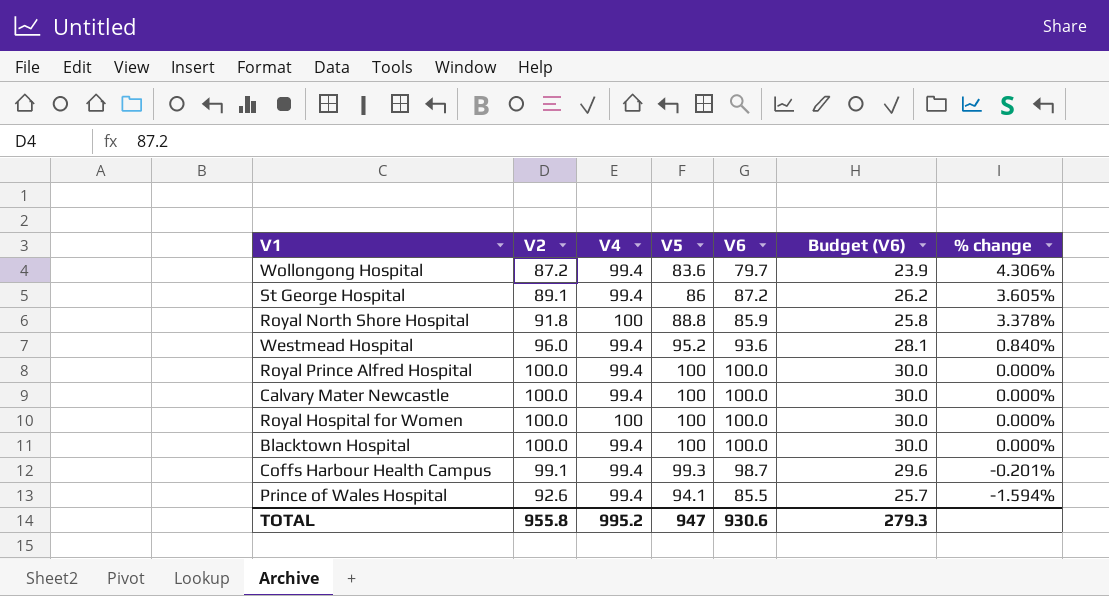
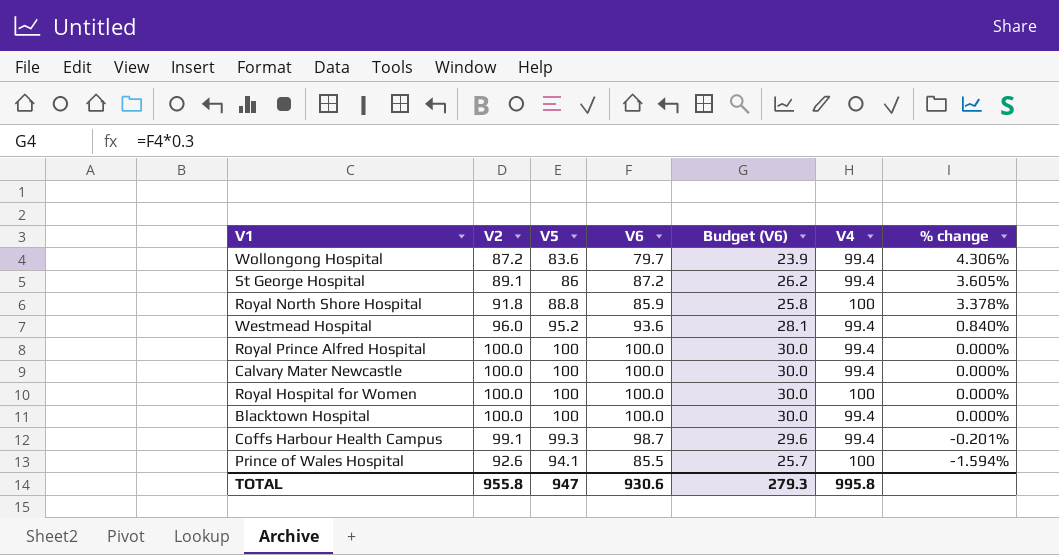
column V4 | position: 3 -> 6
Prince of Wales Hospital | V4: 99.4 -> 100
TOTAL | V4: 995.2 -> 995.8

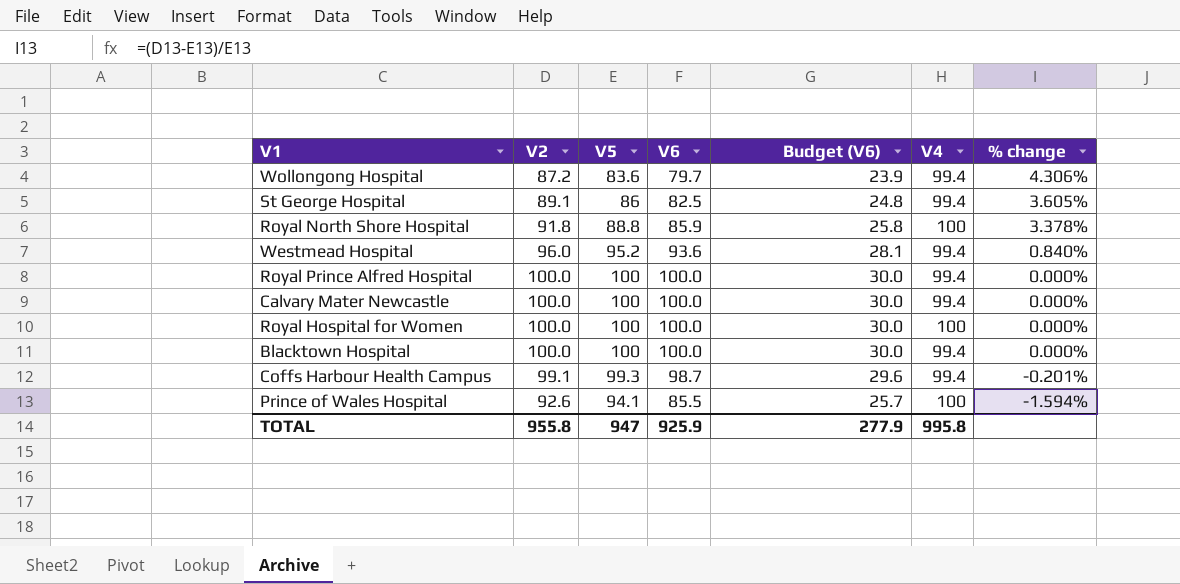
St George Hospital | V6: 87.2 -> 82.5
St George Hospital | Budget (V6): 26.2 -> 24.8
TOTAL | V6: 930.6 -> 925.9
TOTAL | Budget (V6): 279.3 -> 277.9

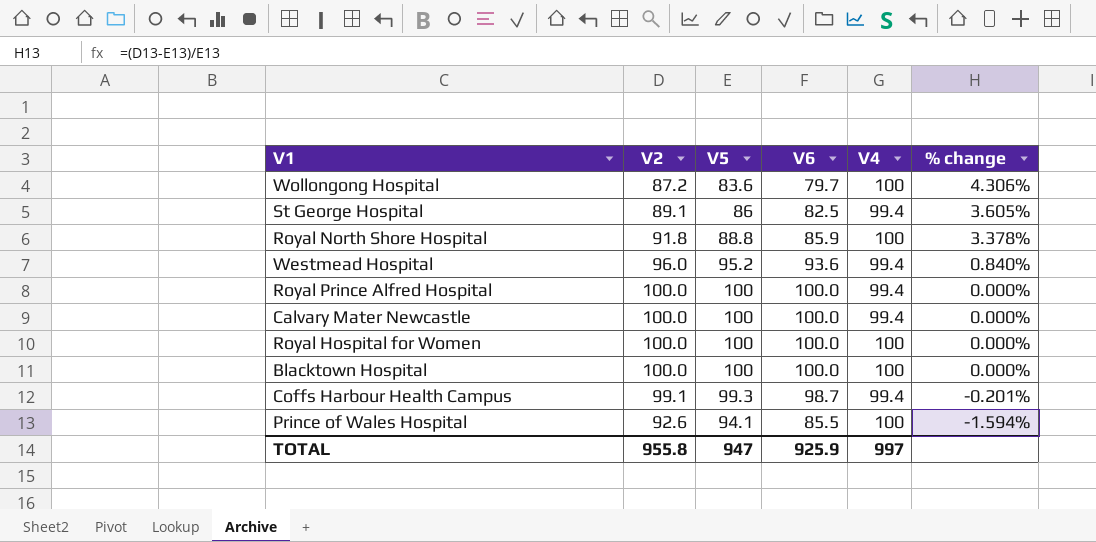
column Budget (V6) | formula: [V6] * 0.3 -> none
Wollongong Hospital | V4: 99.4 -> 100
Blacktown Hospital | V4: 99.4 -> 100
TOTAL | V4: 995.8 -> 997

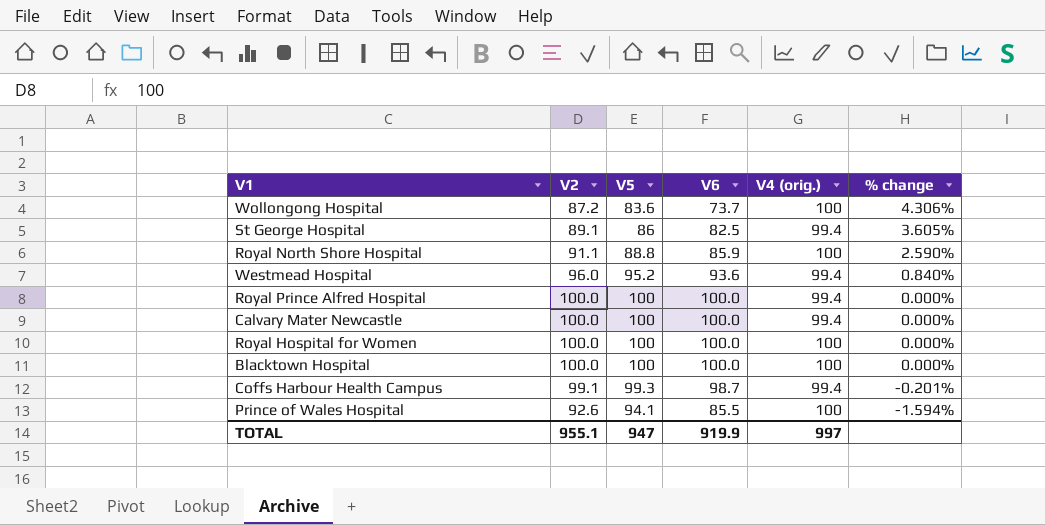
column name: V4 -> V4 (orig.)
Wollongong Hospital | V6: 79.7 -> 73.7
Royal North Shore Hospital | V2: 91.8 -> 91.1
Royal North Shore Hospital | % change: 3.378% -> 2.590%
TOTAL | V2: 955.8 -> 955.1
TOTAL | V6: 925.9 -> 919.9

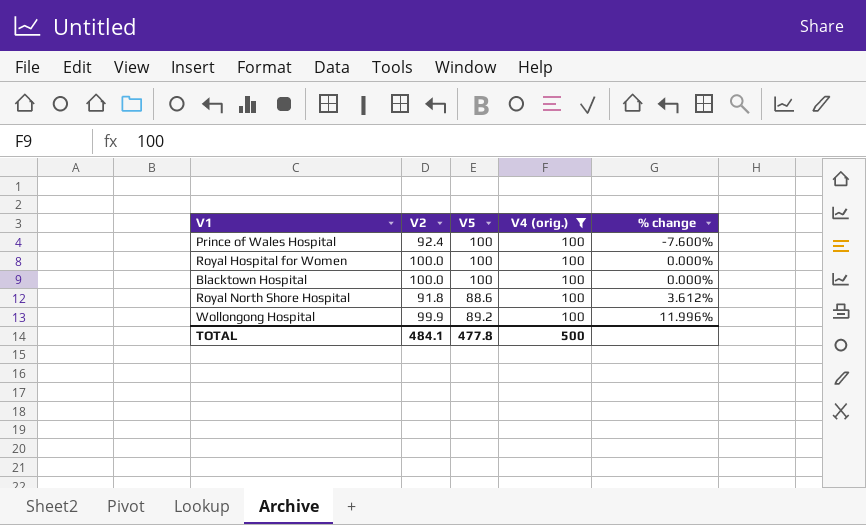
filter: none -> V4 (orig.) = 100
row order: % change descending -> % change ascending
column V6 | position: 4 -> none
Prince of Wales Hospital | V2: 92.6 -> 92.4
Prince of Wales Hospital | V5: 94.1 -> 100
Prince of Wales Hospital | % change: -1.594% -> -7.600%
Royal North Shore Hospital | V2: 91.1 -> 91.8
Royal North Shore Hospital | V5: 88.8 -> 88.6
Royal North Shore Hospital | % change: 2.590% -> 3.612%
Wollongong Hospital | V2: 87.2 -> 99.9
Wollongong Hospital | V5: 83.6 -> 89.2
Wollongong Hospital | % change: 4.306% -> 11.996%
TOTAL | V2: 955.1 -> 484.1
TOTAL | V5: 947 -> 477.8
TOTAL | V4 (orig.): 997 -> 500

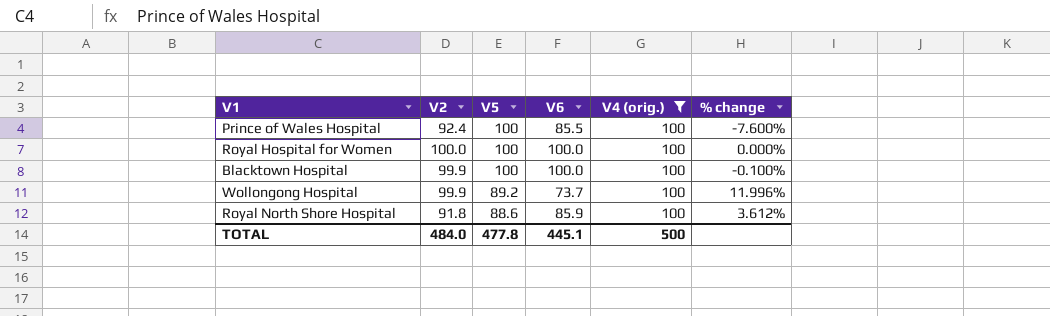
row order: % change ascending -> V5 descending
column V6 | position: none -> 4
Blacktown Hospital | V2: 100.0 -> 99.9
Blacktown Hospital | % change: 0.000% -> -0.100%
TOTAL | V2: 484.1 -> 484.0

